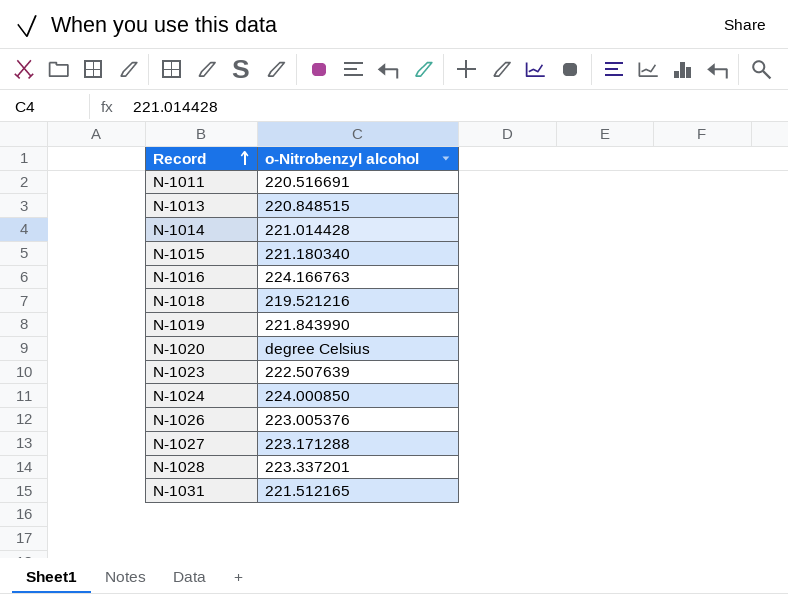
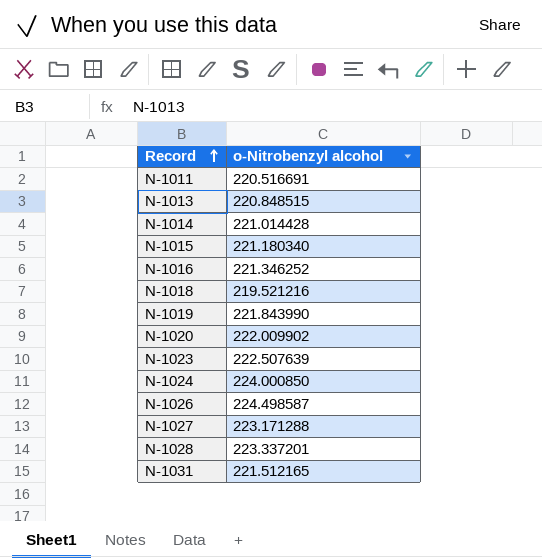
N-1016 | o-Nitrobenzyl alcohol: 224.166763 -> 221.346252
N-1020 | o-Nitrobenzyl alcohol: degree Celsius -> 222.009902
N-1026 | o-Nitrobenzyl alcohol: 223.005376 -> 224.498587

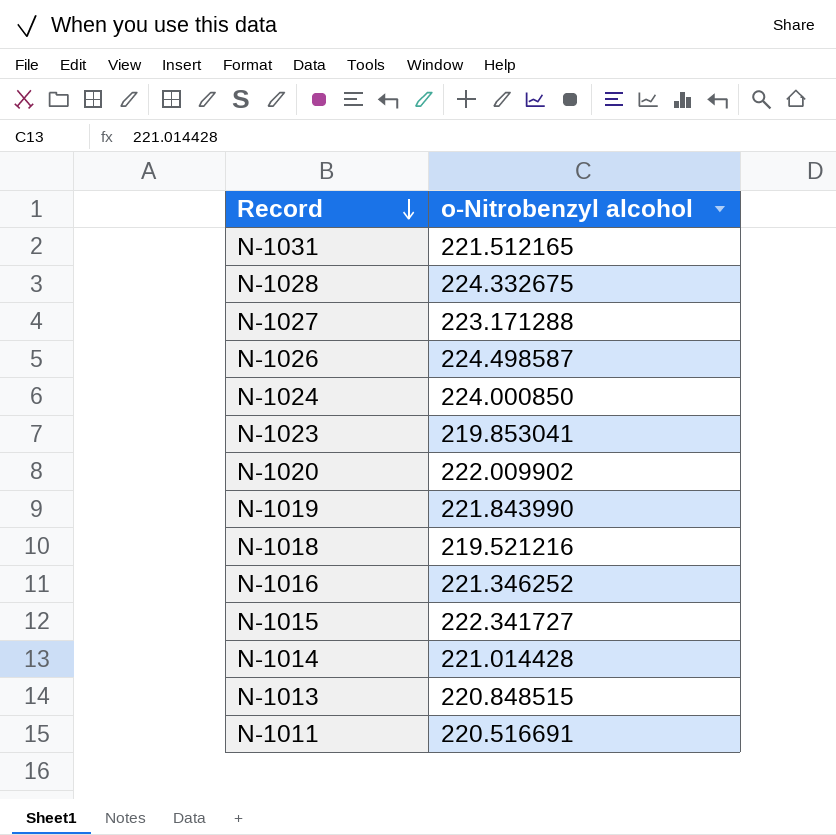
row order: Record ascending -> Record descending
N-1028 | o-Nitrobenzyl alcohol: 223.337201 -> 224.332675
N-1023 | o-Nitrobenzyl alcohol: 222.507639 -> 219.853041
N-1015 | o-Nitrobenzyl alcohol: 221.180340 -> 222.341727

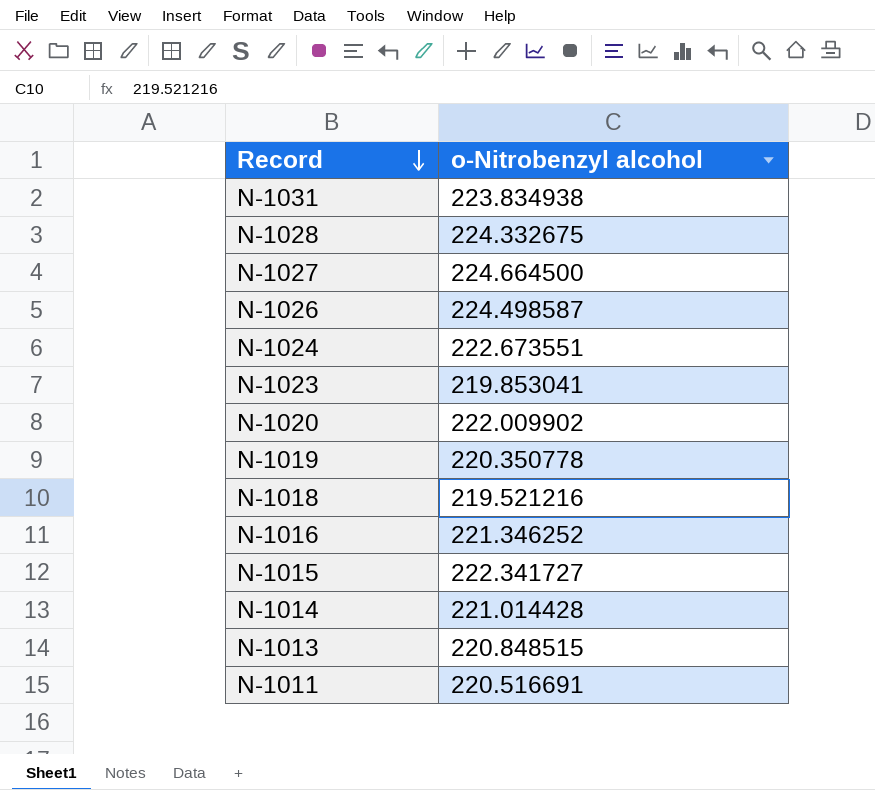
N-1031 | o-Nitrobenzyl alcohol: 221.512165 -> 223.834938
N-1027 | o-Nitrobenzyl alcohol: 223.171288 -> 224.664500
N-1024 | o-Nitrobenzyl alcohol: 224.000850 -> 222.673551
N-1019 | o-Nitrobenzyl alcohol: 221.843990 -> 220.350778

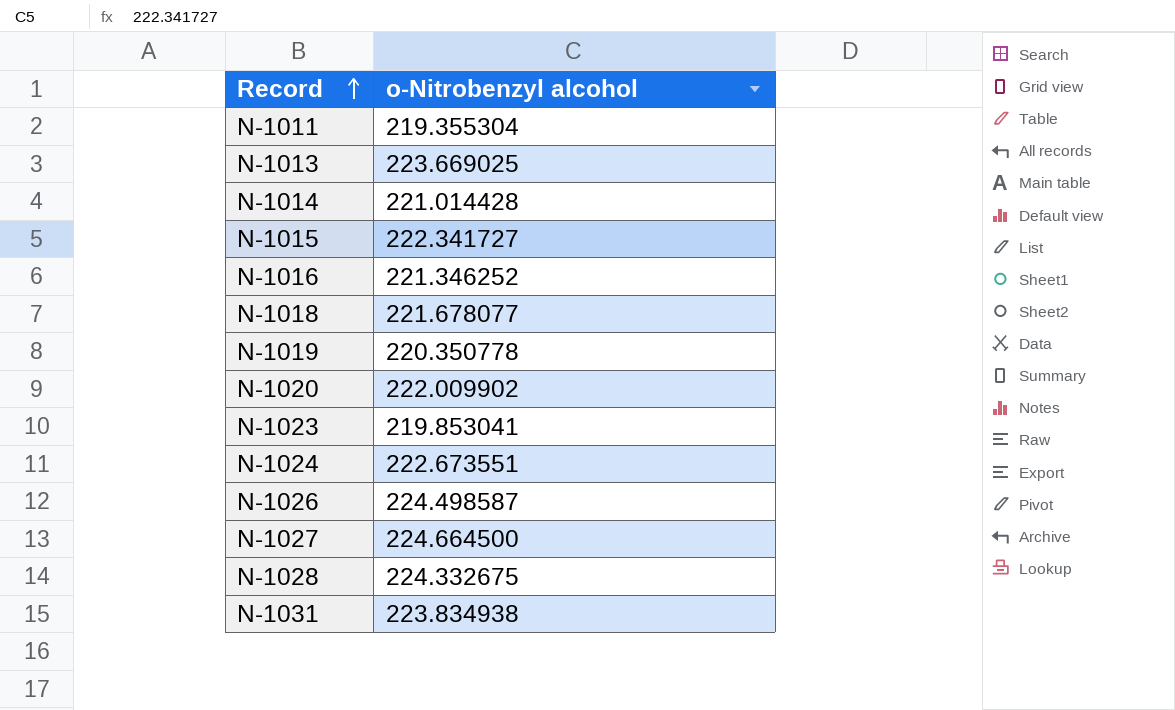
row order: Record descending -> Record ascending
N-1011 | o-Nitrobenzyl alcohol: 220.516691 -> 219.355304
N-1013 | o-Nitrobenzyl alcohol: 220.848515 -> 223.669025
N-1018 | o-Nitrobenzyl alcohol: 219.521216 -> 221.678077

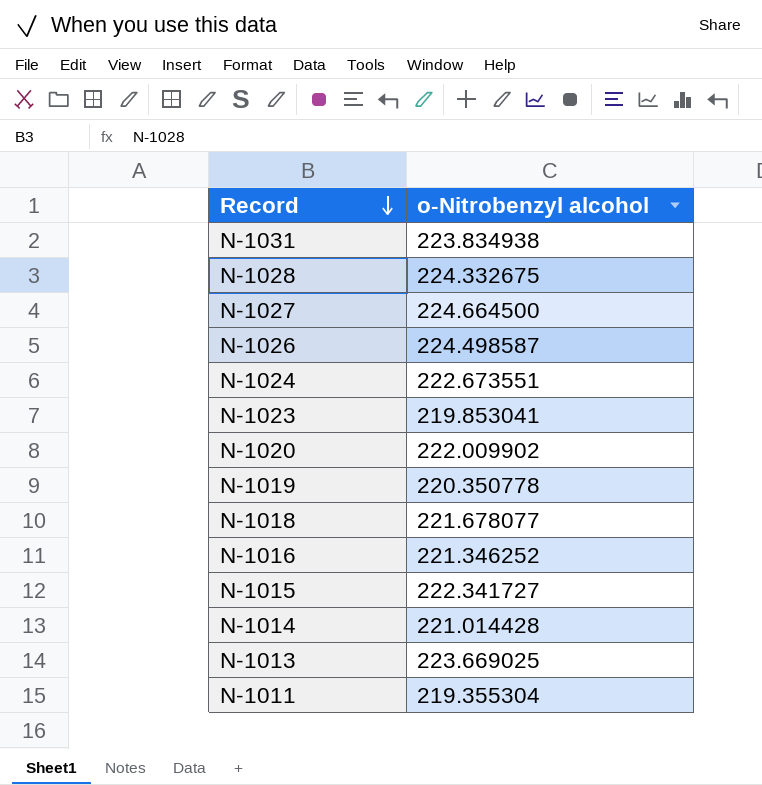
row order: Record ascending -> Record descending

